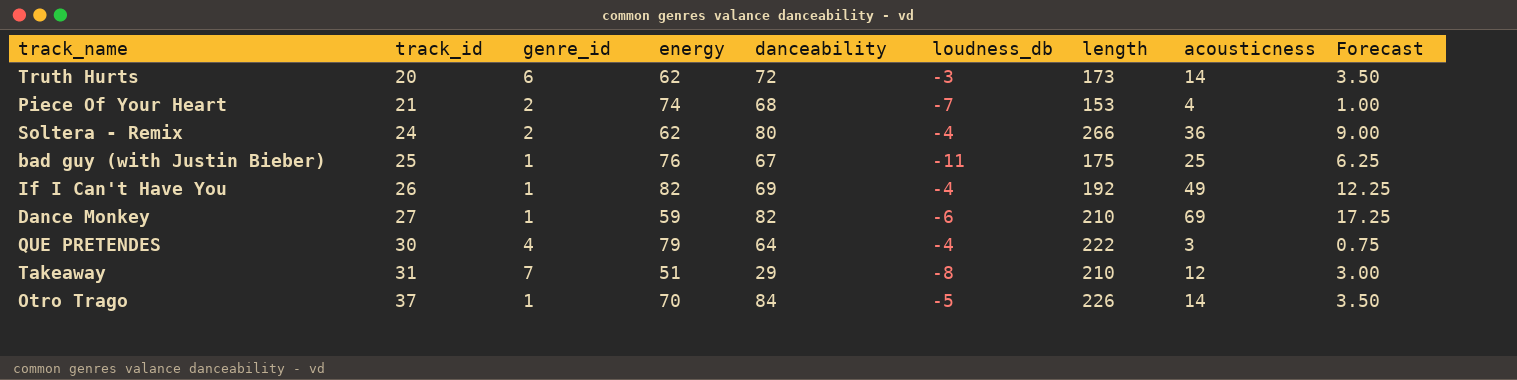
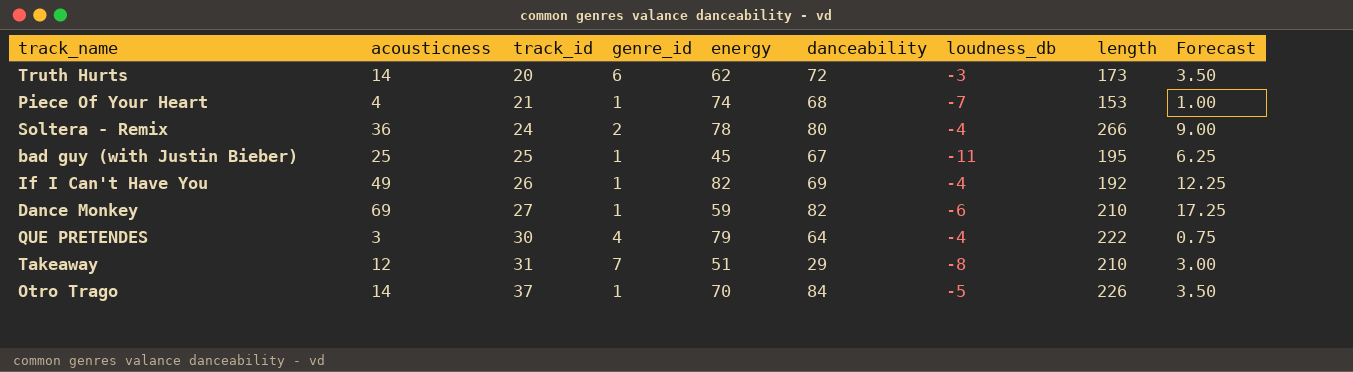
column acousticness | position: 8 -> 2
Piece Of Your Heart | genre_id: 2 -> 1
Soltera - Remix | energy: 62 -> 78
bad guy (with Justin Bieber) | energy: 76 -> 45
bad guy (with Justin Bieber) | length: 175 -> 195

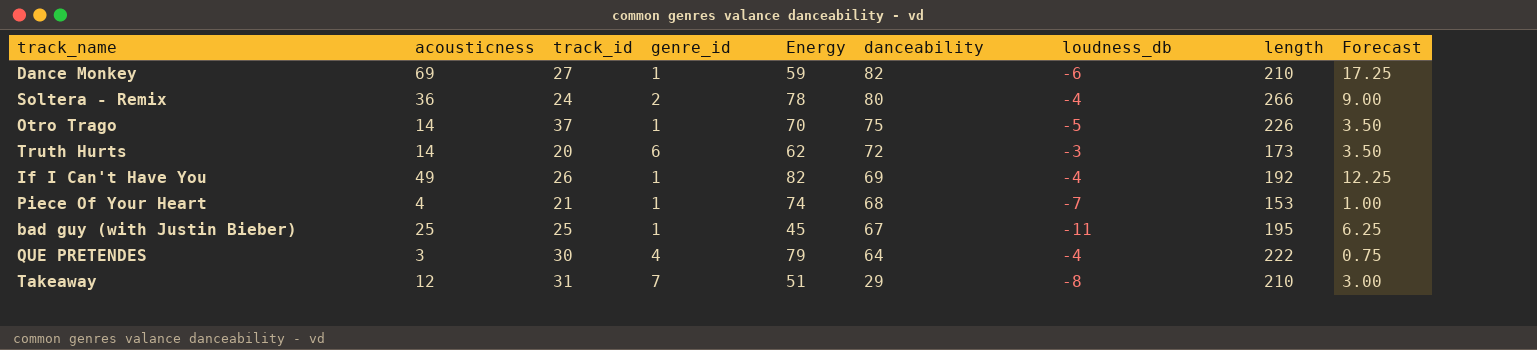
row order: track_id ascending -> danceability descending
column name: energy -> Energy
Otro Trago | danceability: 84 -> 75

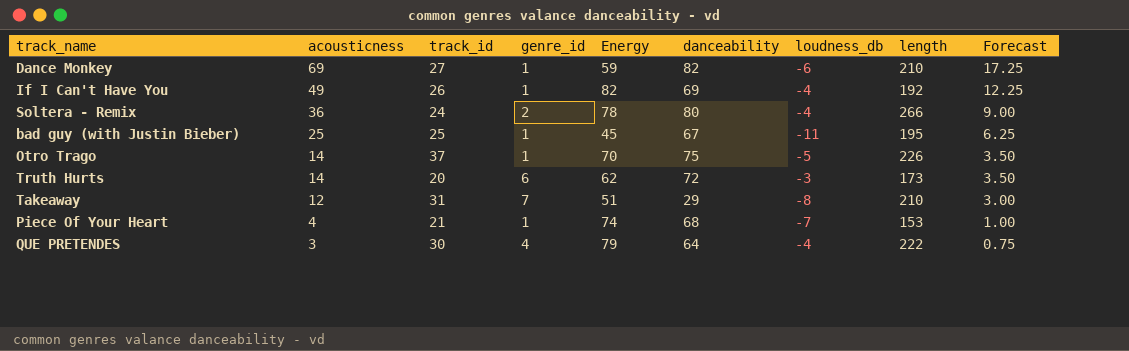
row order: danceability descending -> acousticness descending

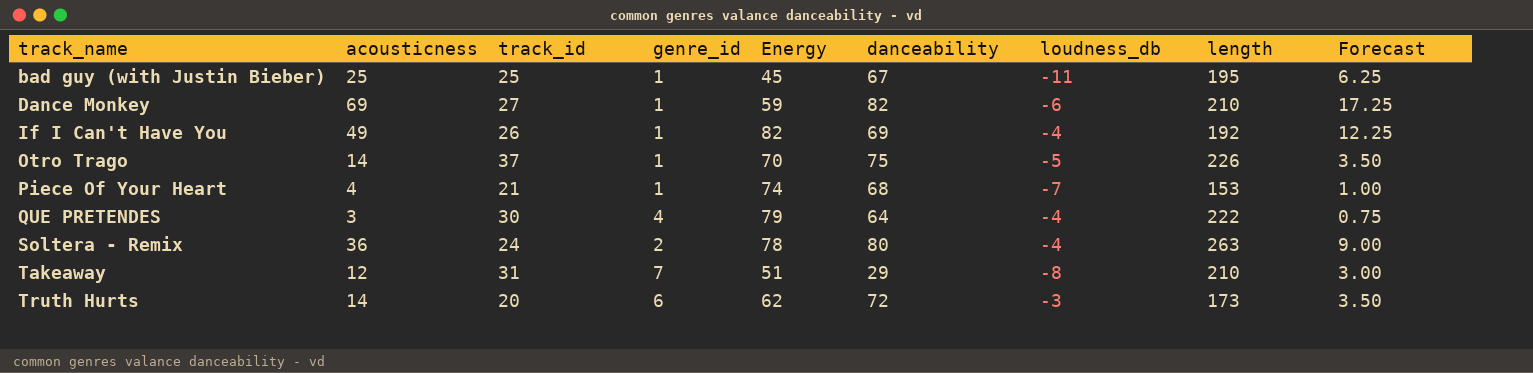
row order: acousticness descending -> track_name ascending
Soltera - Remix | length: 266 -> 263

